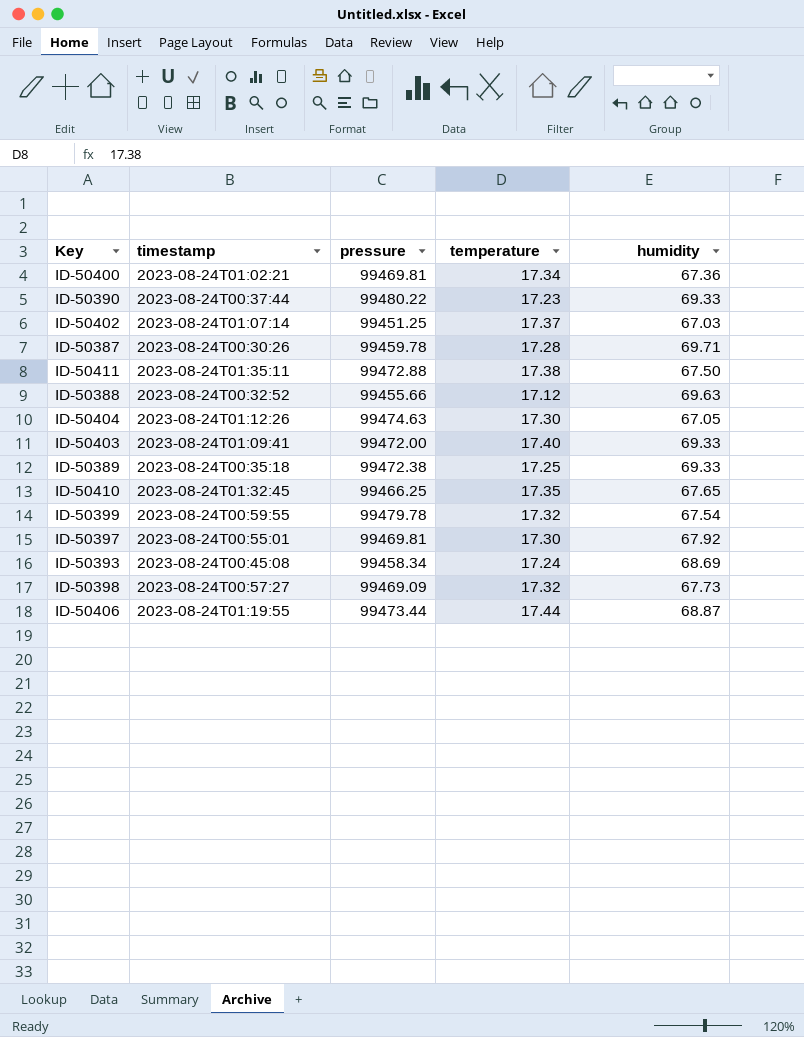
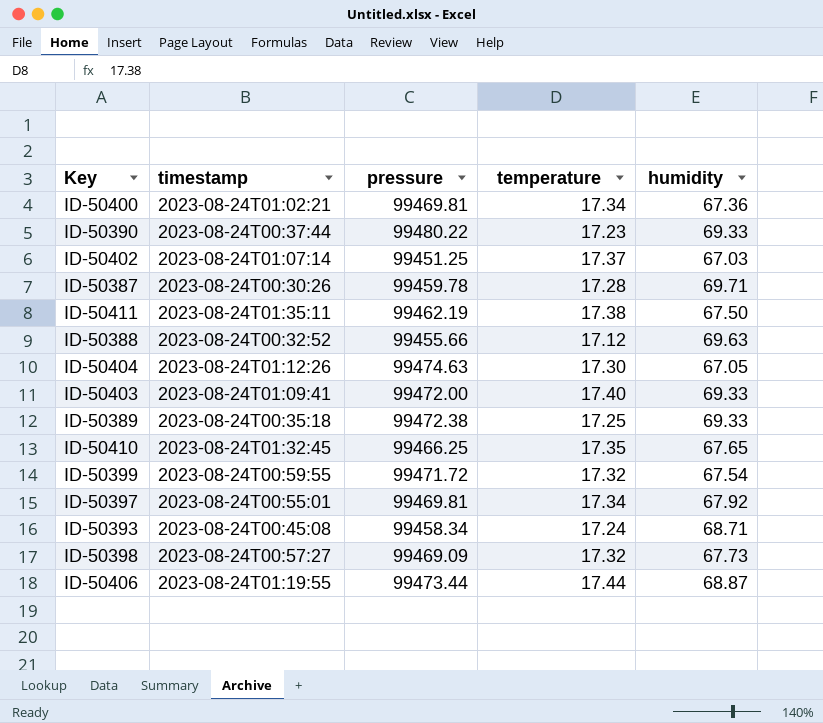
ID-50411 | pressure: 99472.88 -> 99462.19
ID-50399 | pressure: 99479.78 -> 99471.72
ID-50397 | temperature: 17.30 -> 17.34
ID-50393 | humidity: 68.69 -> 68.71

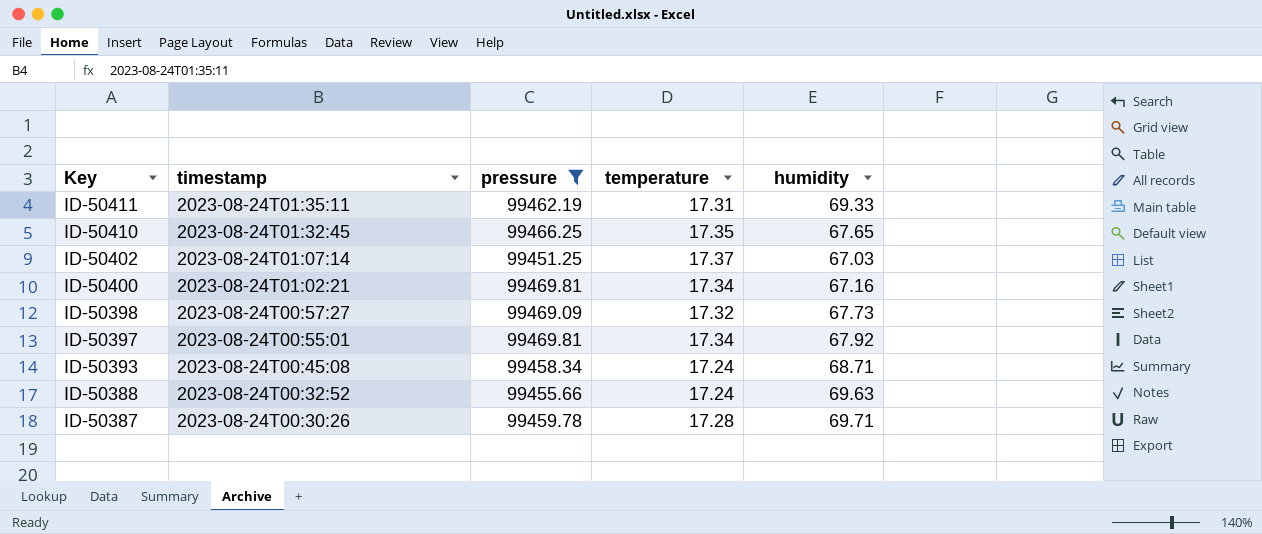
filter: none -> pressure <= 99469.81
row order: none -> Key descending
ID-50411 | temperature: 17.38 -> 17.31
ID-50411 | humidity: 67.50 -> 69.33
ID-50400 | humidity: 67.36 -> 67.16
ID-50388 | temperature: 17.12 -> 17.24

